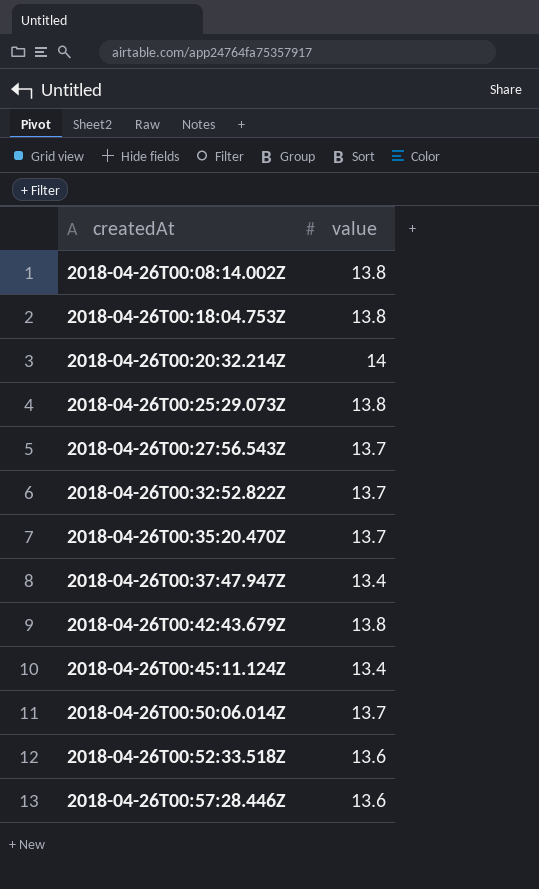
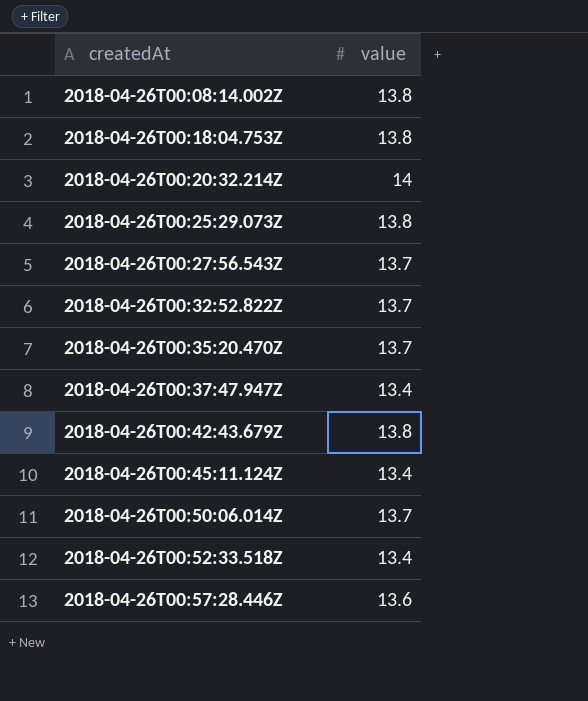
2018-04-26T00:52:33.518Z | value: 13.6 -> 13.4

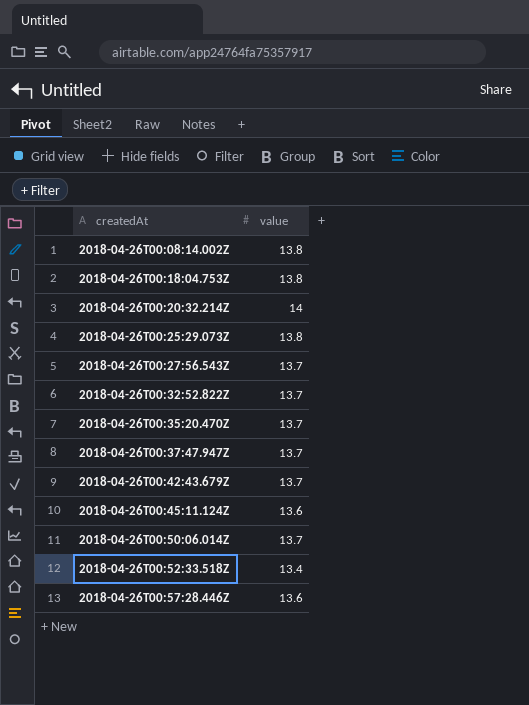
2018-04-26T00:37:47.947Z | value: 13.4 -> 13.7
2018-04-26T00:42:43.679Z | value: 13.8 -> 13.7
2018-04-26T00:45:11.124Z | value: 13.4 -> 13.6

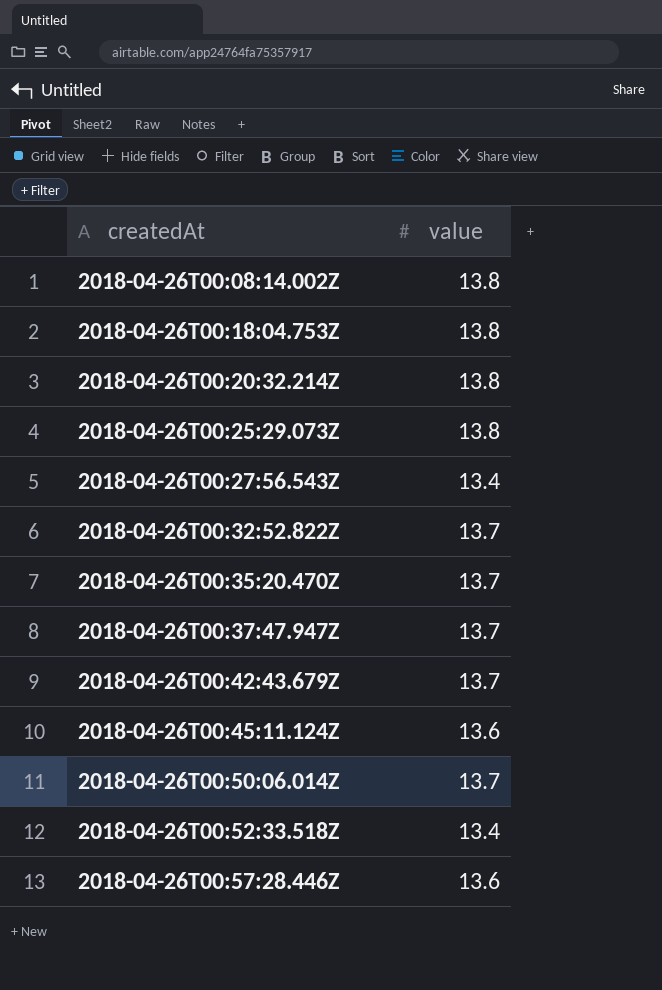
2018-04-26T00:20:32.214Z | value: 14 -> 13.8
2018-04-26T00:27:56.543Z | value: 13.7 -> 13.4

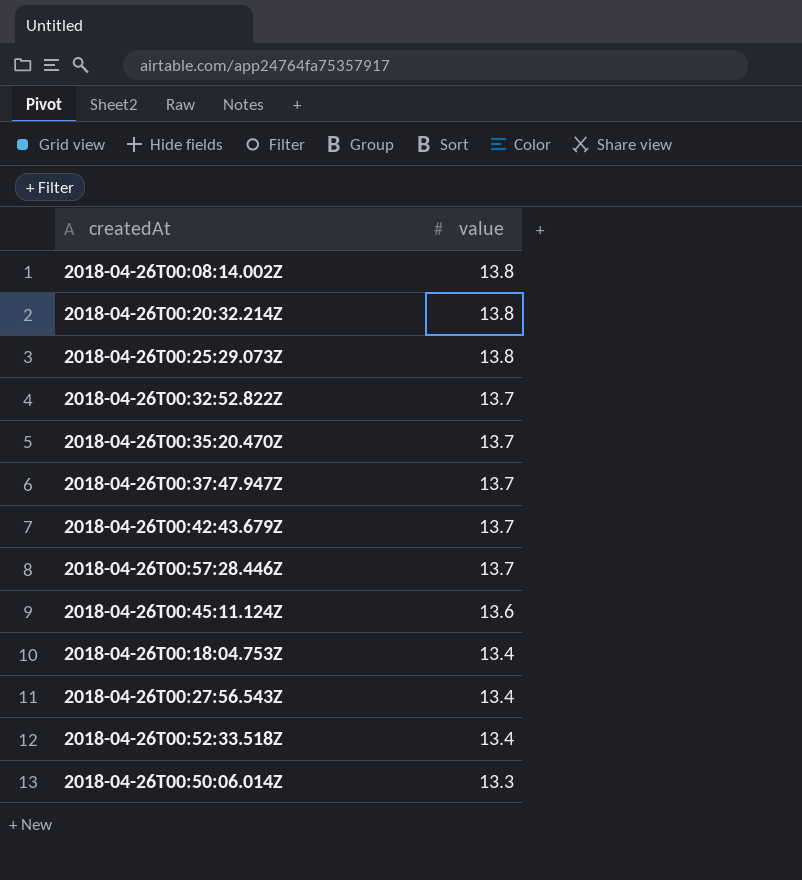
row order: createdAt ascending -> value descending
2018-04-26T00:57:28.446Z | value: 13.6 -> 13.7
2018-04-26T00:18:04.753Z | value: 13.8 -> 13.4
2018-04-26T00:50:06.014Z | value: 13.7 -> 13.3

